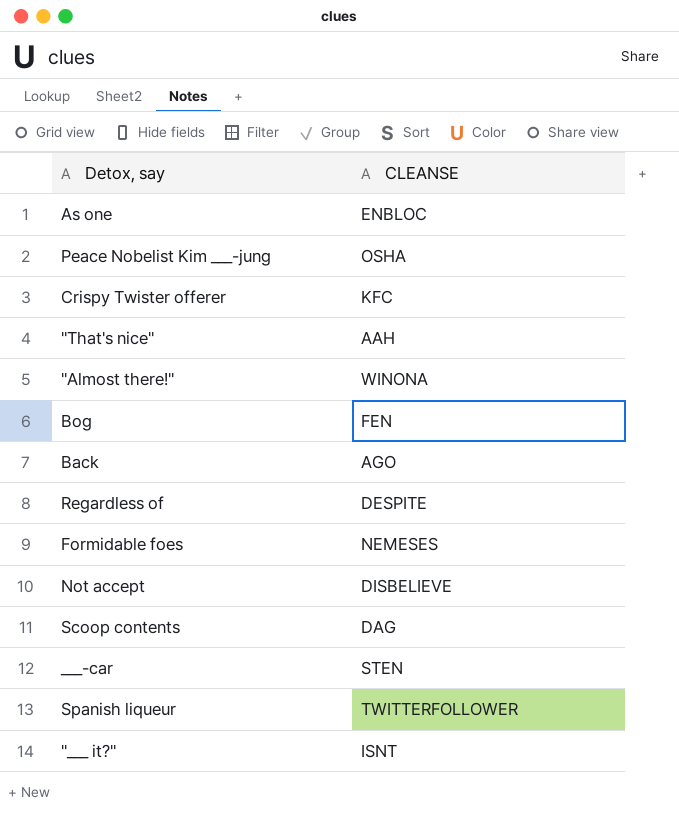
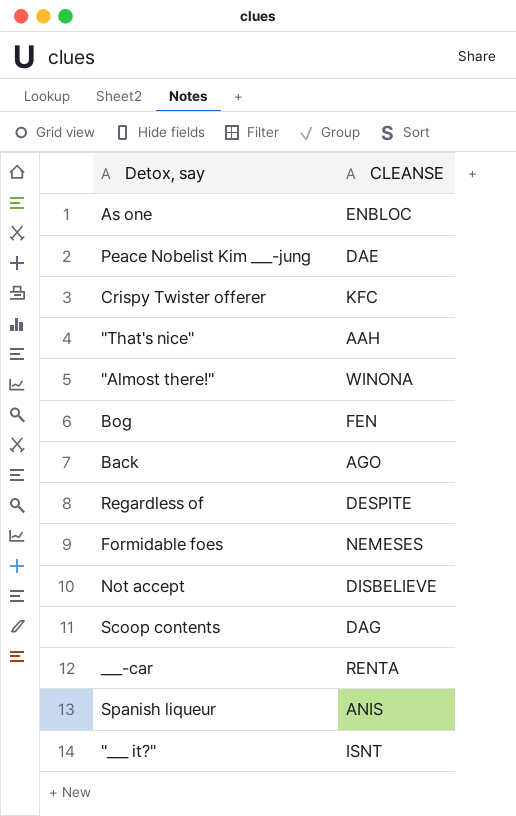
Peace Nobelist Kim ___-jung | CLEANSE: OSHA -> DAE
___-car | CLEANSE: STEN -> RENTA
Spanish liqueur | CLEANSE: TWITTERFOLLOWER -> ANIS

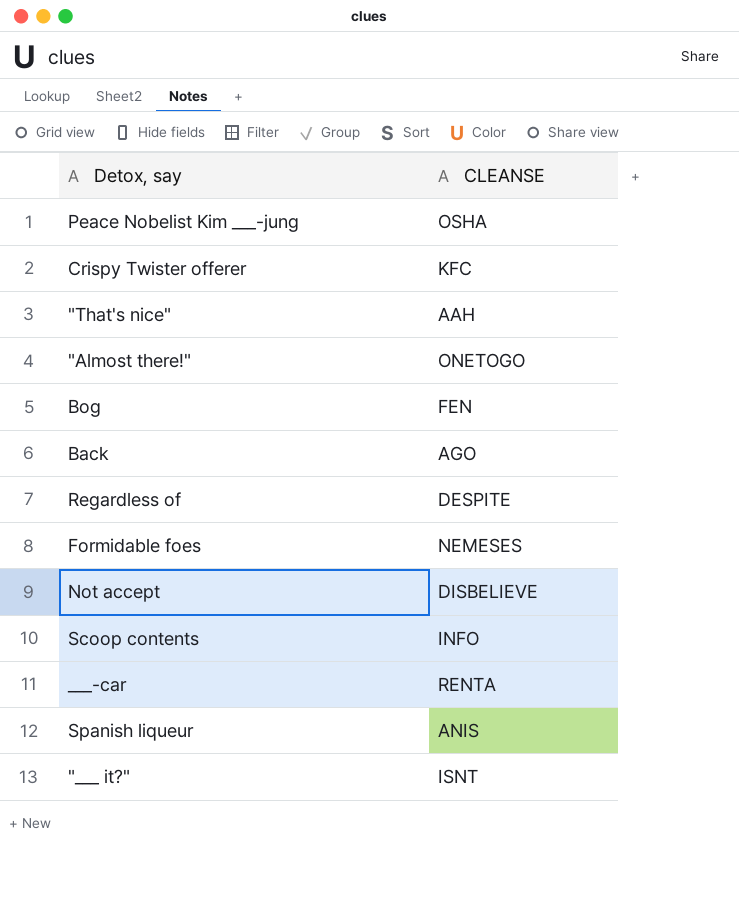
row As one: ENBLOC -> none
Peace Nobelist Kim ___-jung | CLEANSE: DAE -> OSHA
"Almost there!" | CLEANSE: WINONA -> ONETOGO
Scoop contents | CLEANSE: DAG -> INFO

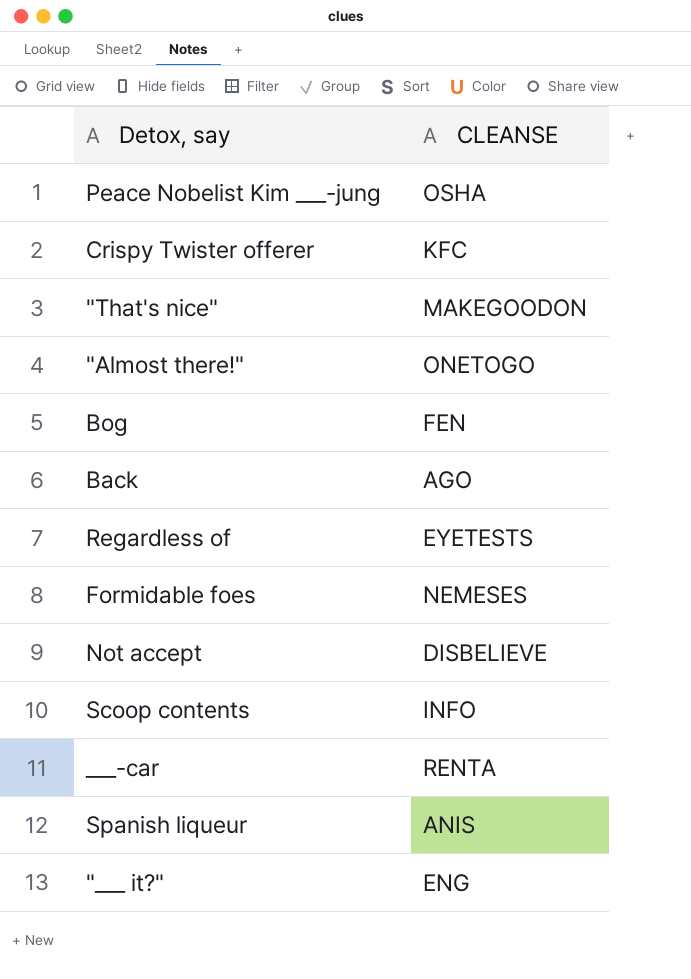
"That's nice" | CLEANSE: AAH -> MAKEGOODON
Regardless of | CLEANSE: DESPITE -> EYETESTS
"___ it?" | CLEANSE: ISNT -> ENG

